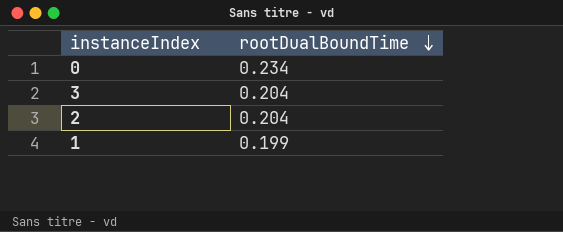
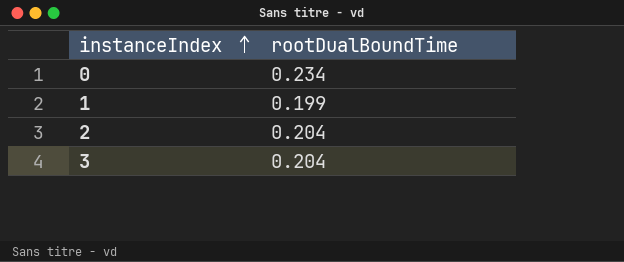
row order: rootDualBoundTime descending -> instanceIndex ascending

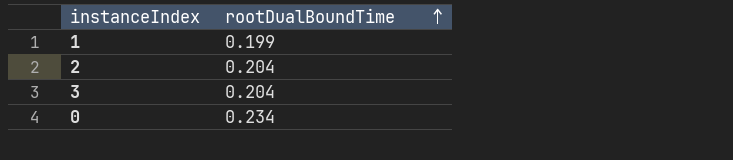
row order: instanceIndex ascending -> rootDualBoundTime ascending

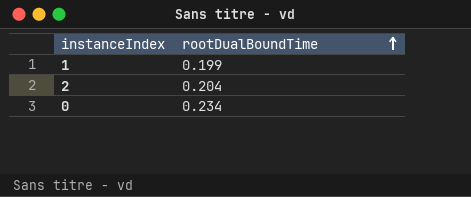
row 3: 0.204 -> none

